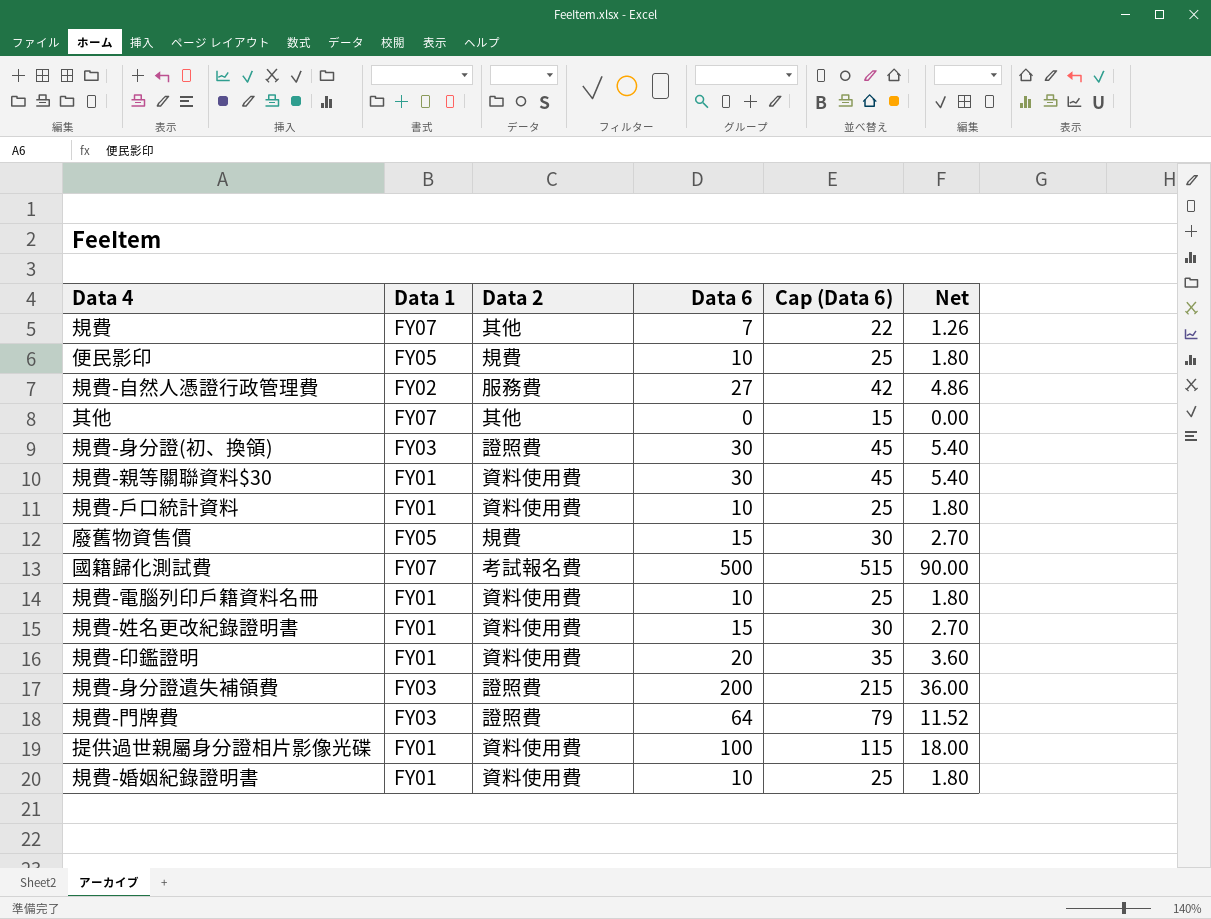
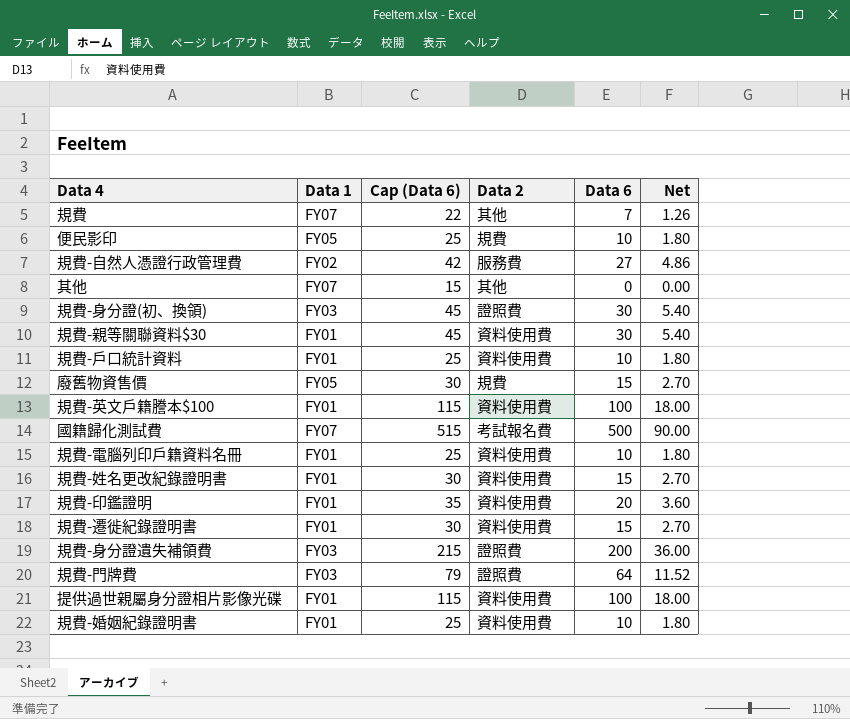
column Cap (Data 6) | position: 5 -> 3
row 規費-英文戶籍謄本$100: none -> FY01 | 115 | 資料使用費 | 100 | 18.00
row 規費-遷徙紀錄證明書: none -> FY01 | 30 | 資料使用費 | 15 | 2.70

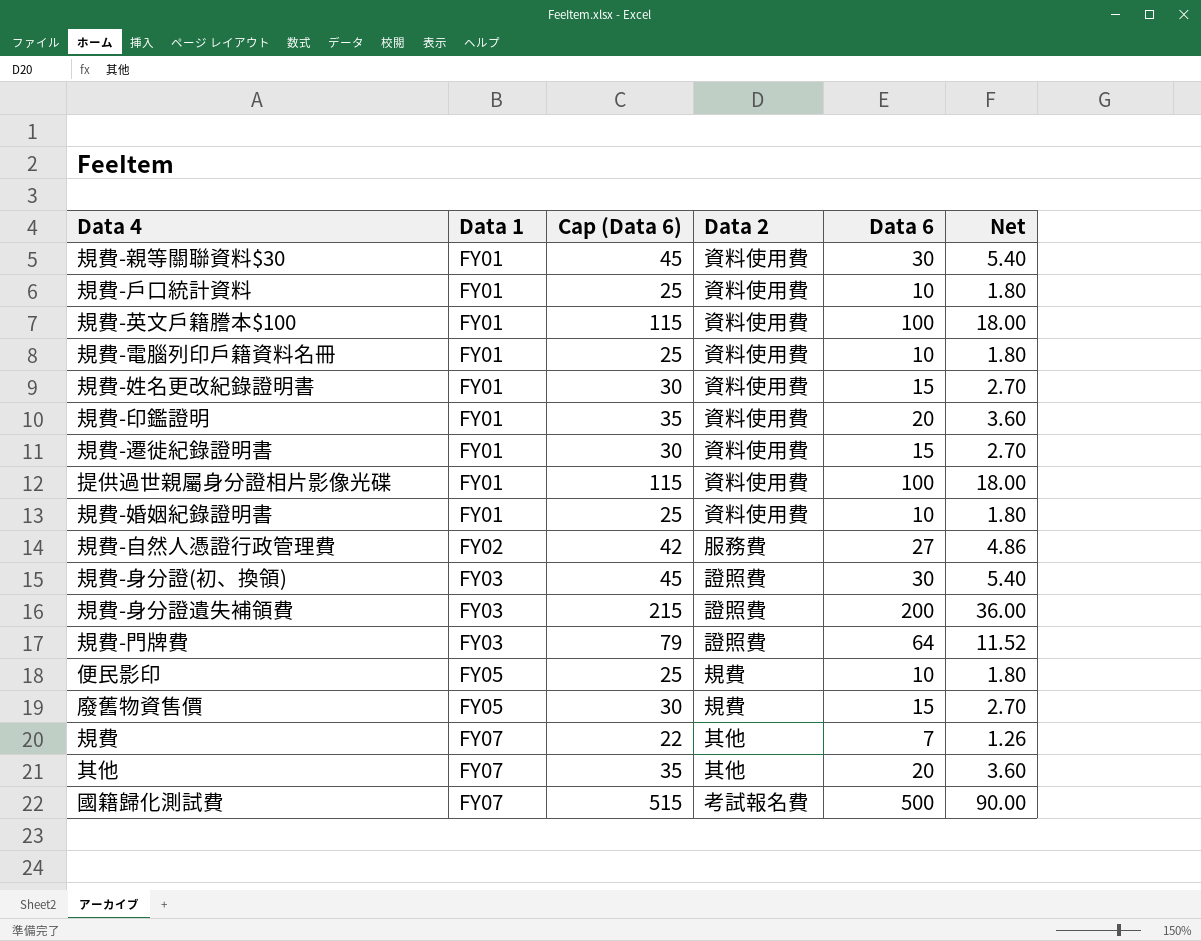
row order: none -> Data 1 ascending
其他 | Cap (Data 6): 15 -> 35
其他 | Data 6: 0 -> 20
其他 | Net: 0.00 -> 3.60

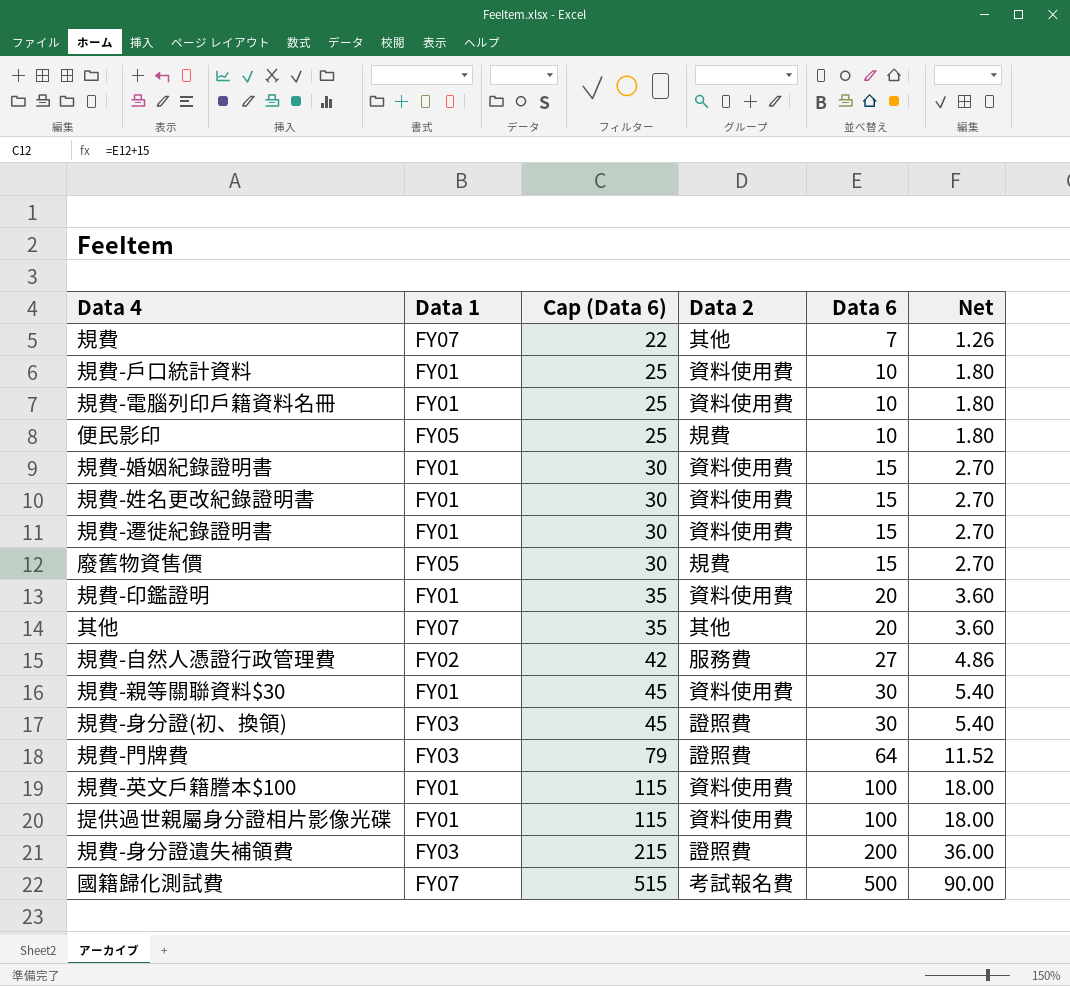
row order: Data 1 ascending -> Cap (Data 6) ascending
規費-婚姻紀錄證明書 | Cap (Data 6): 25 -> 30
規費-婚姻紀錄證明書 | Data 6: 10 -> 15
規費-婚姻紀錄證明書 | Net: 1.80 -> 2.70

